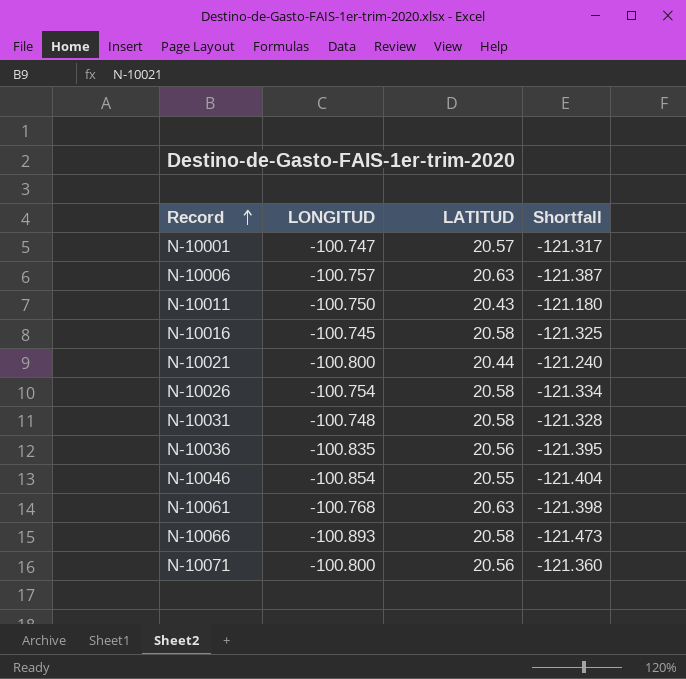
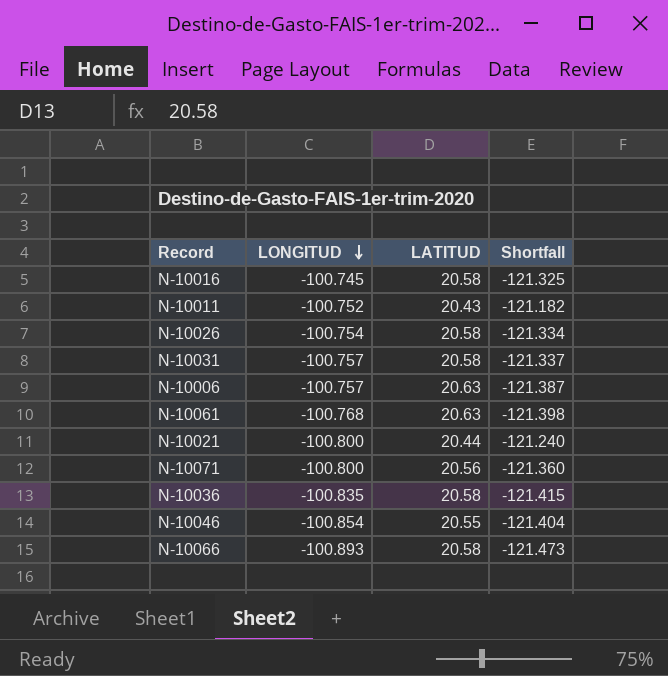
row order: Record ascending -> LONGITUD descending
row N-10001: -100.747 | 20.57 | -121.317 -> none
N-10011 | LONGITUD: -100.750 -> -100.752
N-10011 | Shortfall: -121.180 -> -121.182
N-10031 | LONGITUD: -100.748 -> -100.757
N-10031 | Shortfall: -121.328 -> -121.337
N-10036 | LATITUD: 20.56 -> 20.58
N-10036 | Shortfall: -121.395 -> -121.415

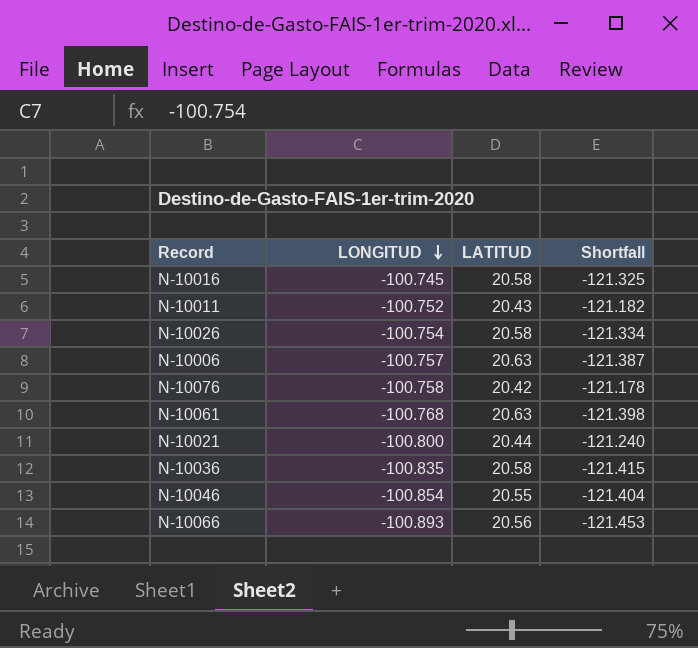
row N-10031: -100.757 | 20.58 | -121.337 -> none
row N-10071: -100.800 | 20.56 | -121.360 -> none
row N-10076: none -> -100.758 | 20.42 | -121.178
N-10066 | LATITUD: 20.58 -> 20.56
N-10066 | Shortfall: -121.473 -> -121.453

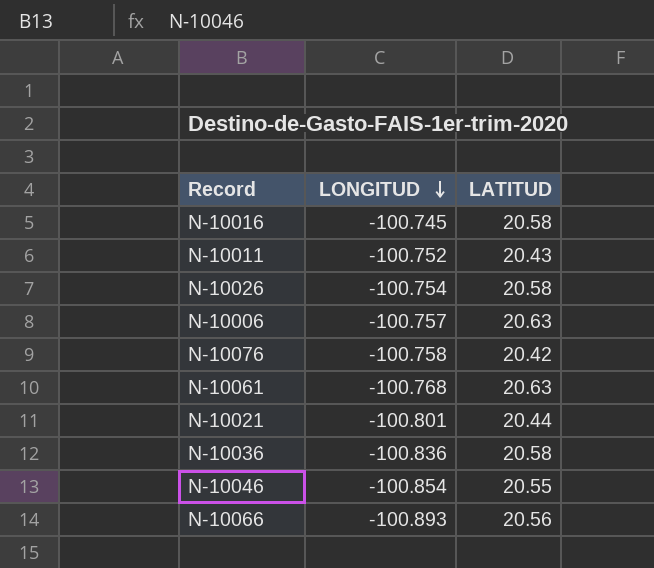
column Shortfall | formula: [LONGITUD] - [LATITUD] -> none
N-10021 | LONGITUD: -100.800 -> -100.801
N-10036 | LONGITUD: -100.835 -> -100.836

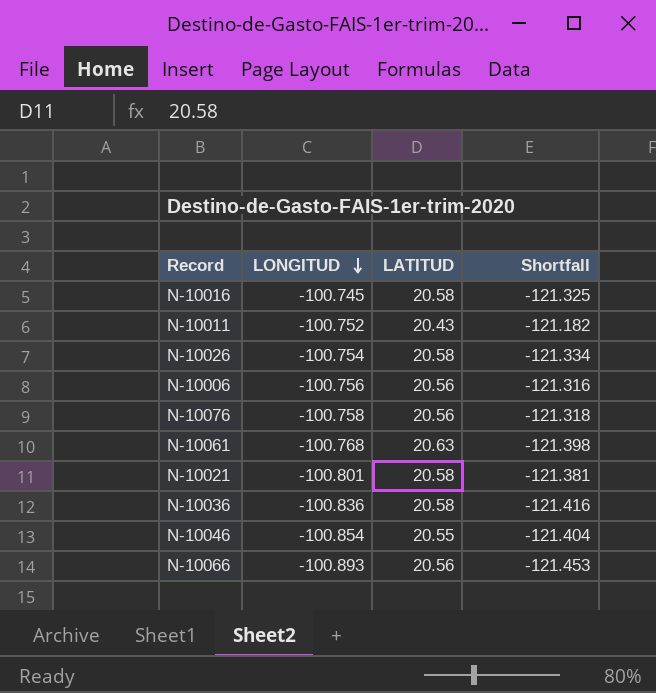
column Shortfall | formula: none -> [LONGITUD] - [LATITUD]
N-10006 | LONGITUD: -100.757 -> -100.756
N-10006 | LATITUD: 20.63 -> 20.56
N-10076 | LATITUD: 20.42 -> 20.56
N-10021 | LATITUD: 20.44 -> 20.58

